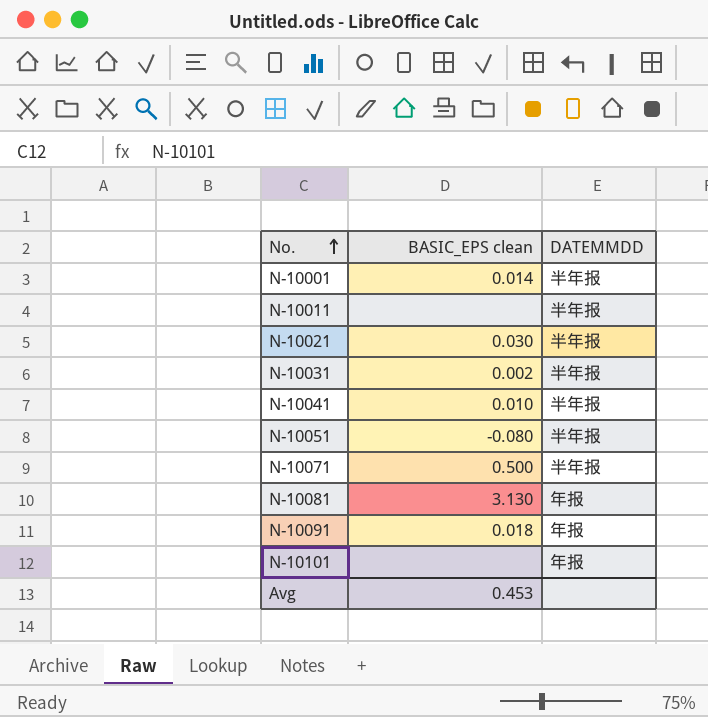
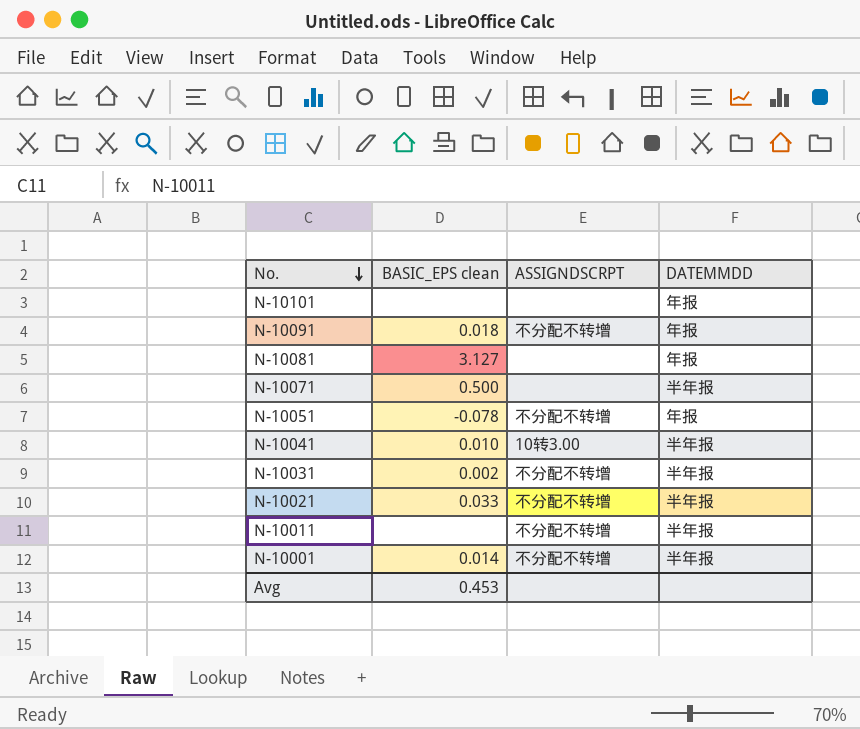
row order: No. ascending -> No. descending
column ASSIGNDSCRPT | position: none -> 3
N-10081 | BASIC_EPS clean: 3.130 -> 3.127
N-10051 | BASIC_EPS clean: -0.080 -> -0.078
N-10051 | DATEMMDD: 半年报 -> 年报
N-10021 | BASIC_EPS clean: 0.030 -> 0.033

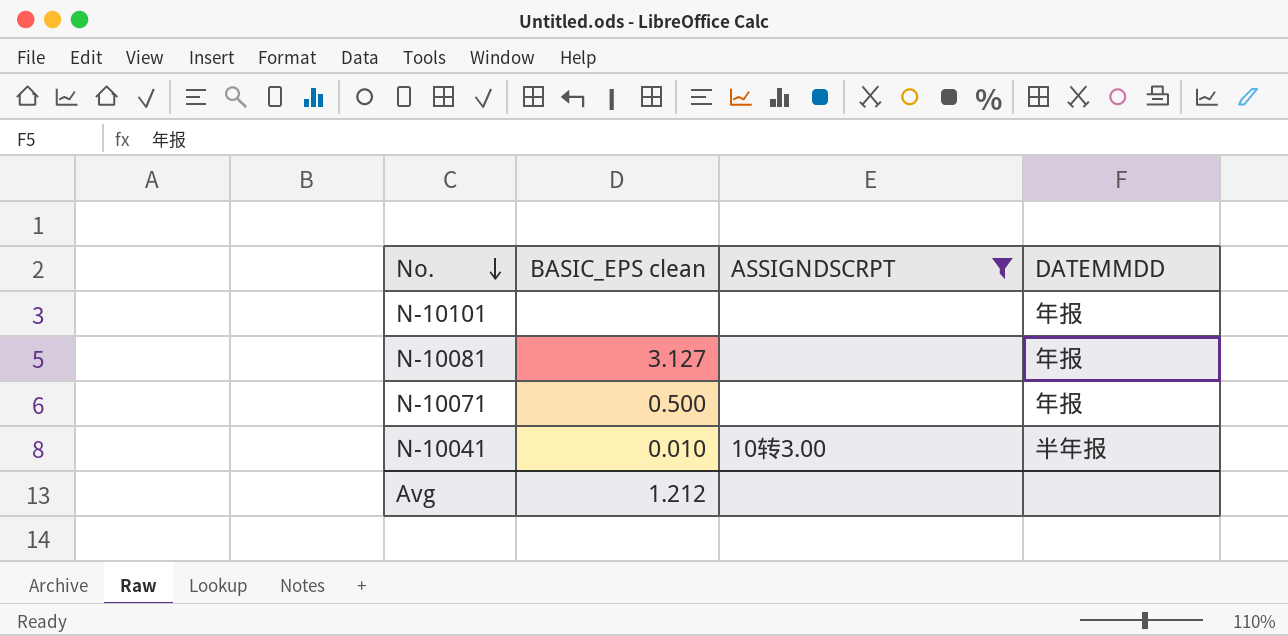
filter: none -> ASSIGNDSCRPT != 不分配不转增
N-10071 | DATEMMDD: 半年报 -> 年报
Avg | BASIC_EPS clean: 0.453 -> 1.212

